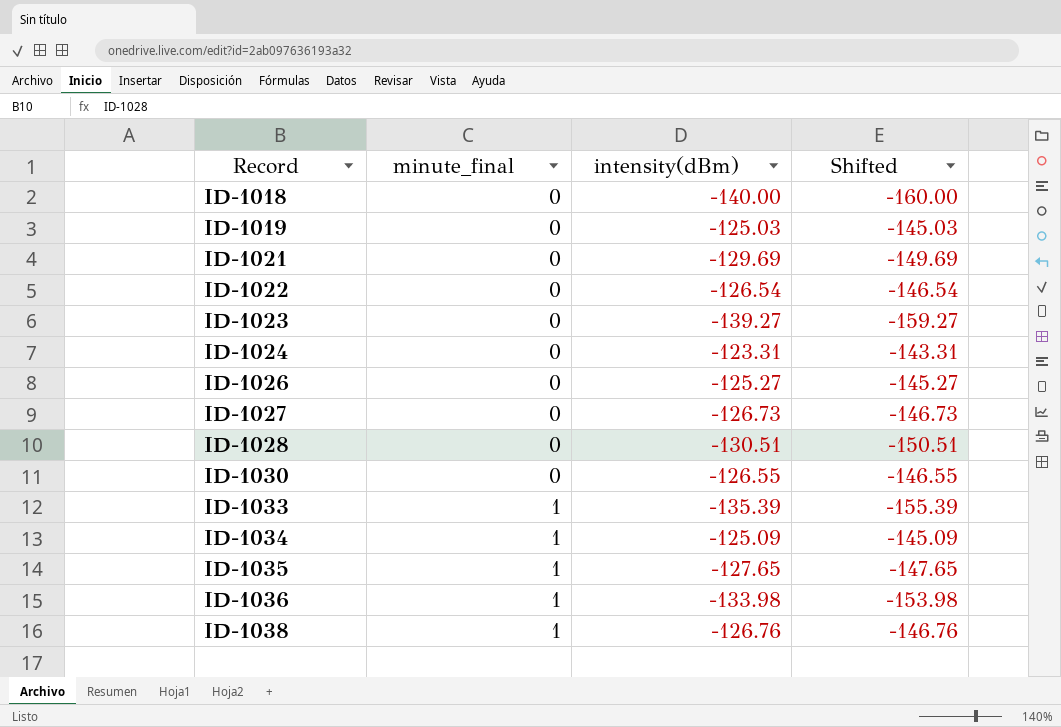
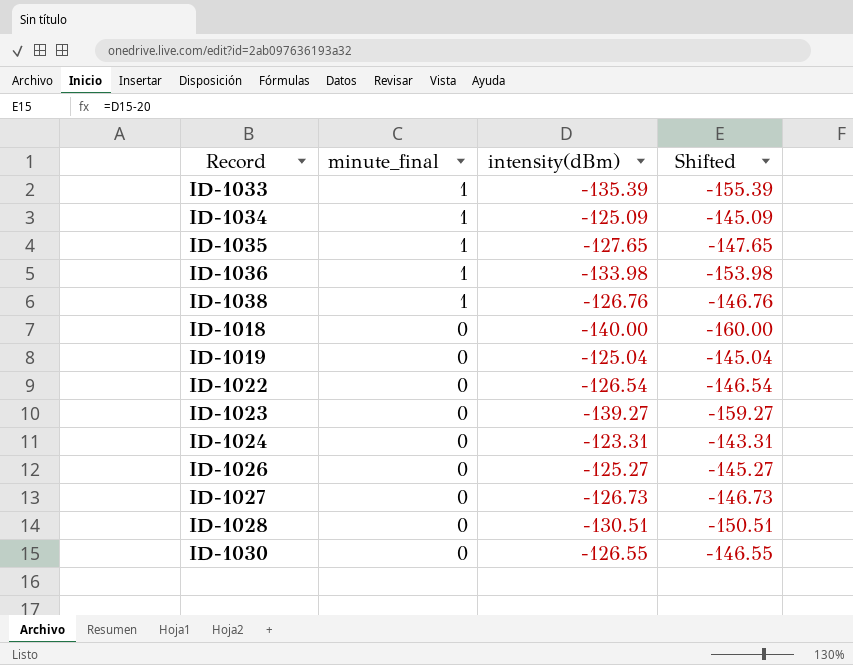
row order: Record ascending -> minute_final descending
row ID-1021: 0 | -129.69 | -149.69 -> none
ID-1019 | intensity(dBm): -125.03 -> -125.04
ID-1019 | Shifted: -145.03 -> -145.04

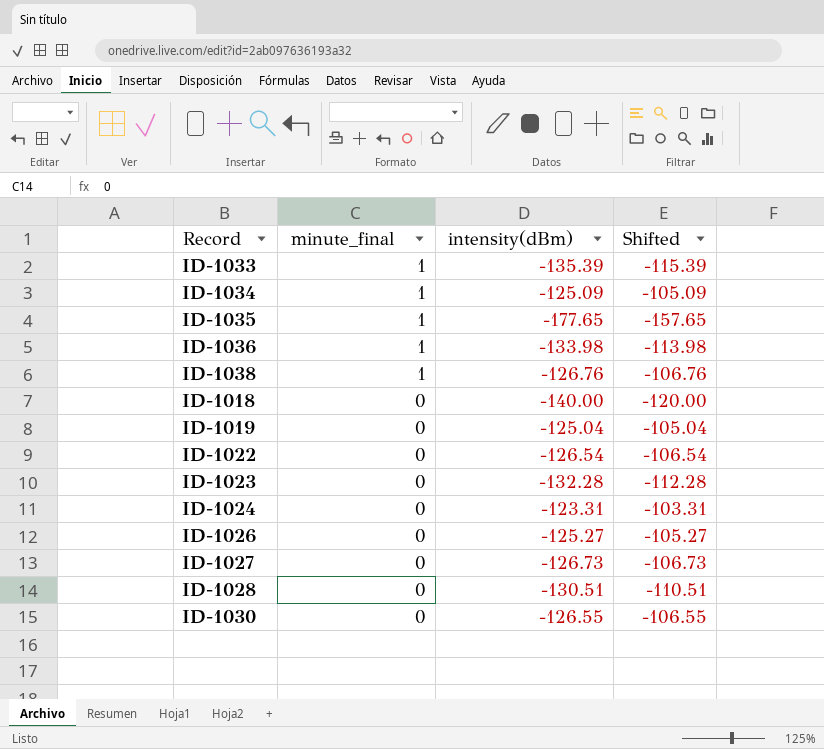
column Shifted | formula: [intensity(dBm)] - 20 -> [intensity(dBm)] + 20
ID-1035 | intensity(dBm): -127.65 -> -177.65
ID-1023 | intensity(dBm): -139.27 -> -132.28

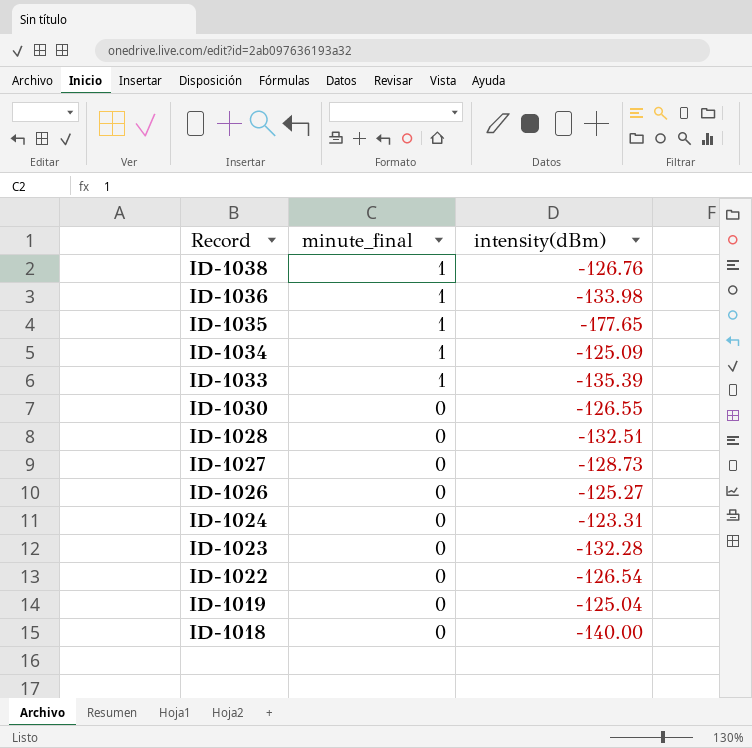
row order: minute_final descending -> Record descending
column Shifted | formula: [intensity(dBm)] + 20 -> none
ID-1028 | intensity(dBm): -130.51 -> -132.51
ID-1027 | intensity(dBm): -126.73 -> -128.73

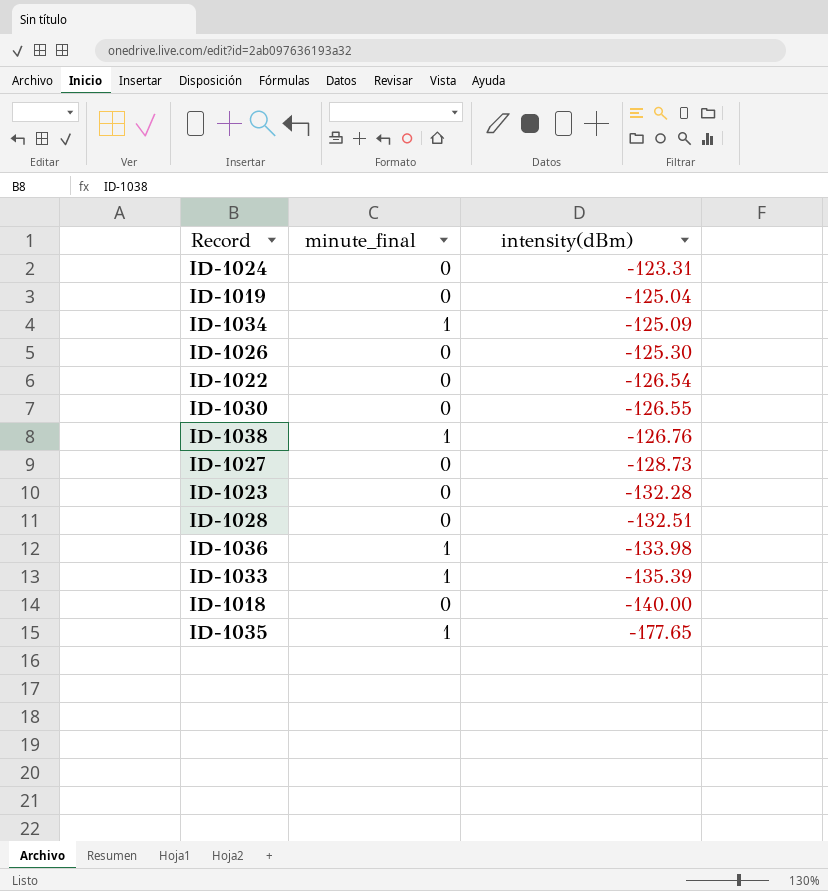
row order: Record descending -> intensity(dBm) descending
ID-1026 | intensity(dBm): -125.27 -> -125.30

